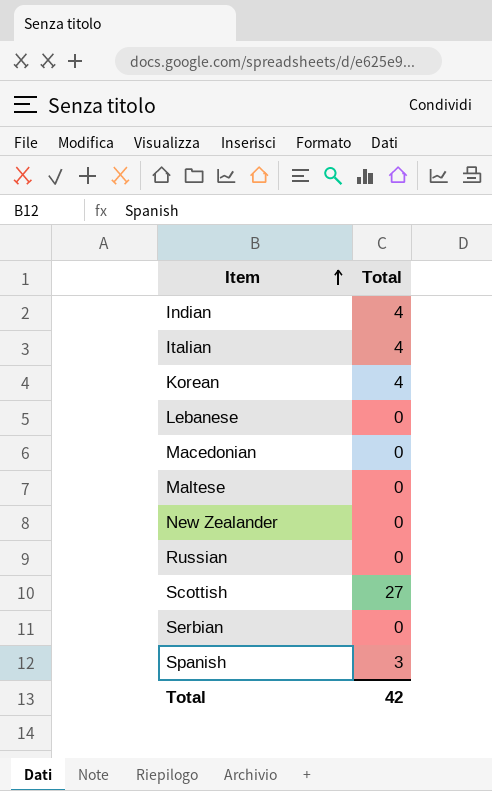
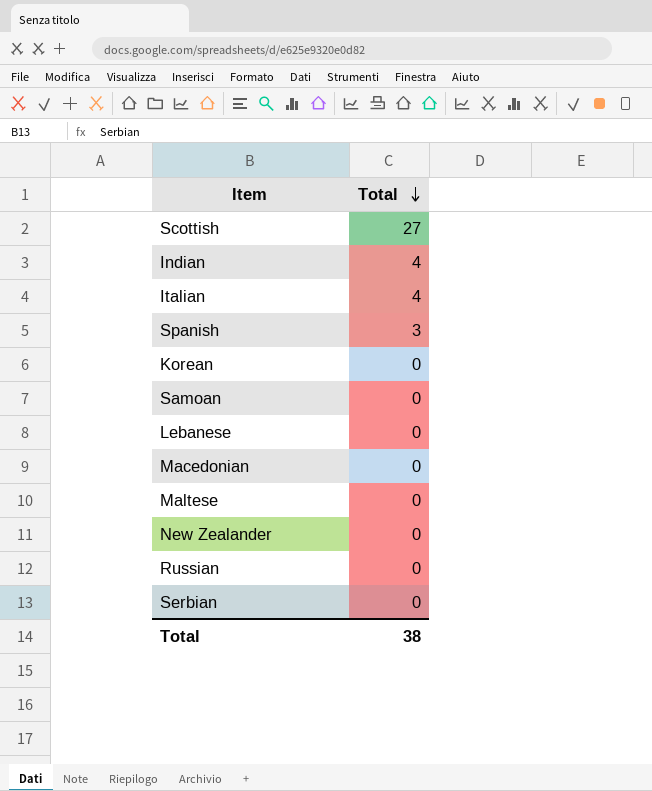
row order: Item ascending -> Total descending
Korean | Total: 4 -> 0
row Samoan: none -> 0
Total | Total: 42 -> 38

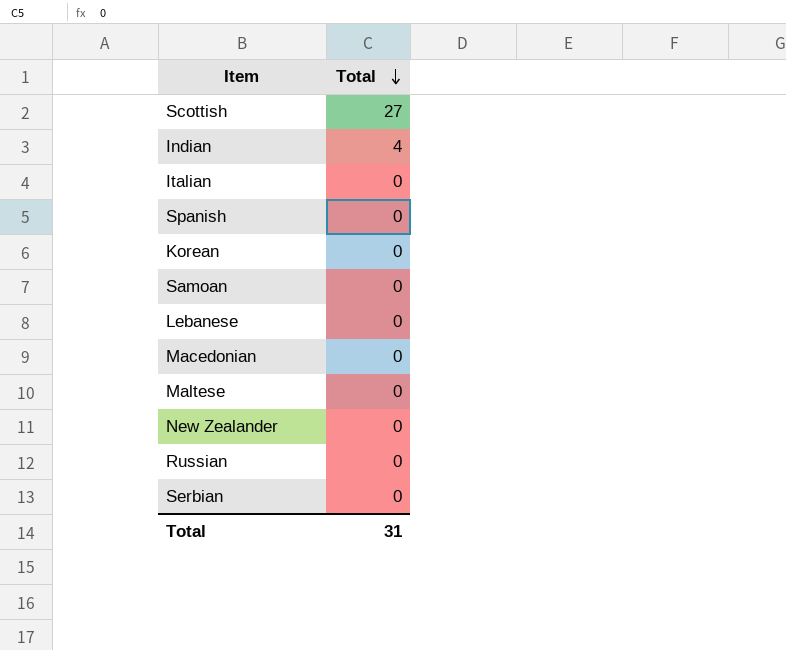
Italian | Total: 4 -> 0
Spanish | Total: 3 -> 0
Total | Total: 38 -> 31

